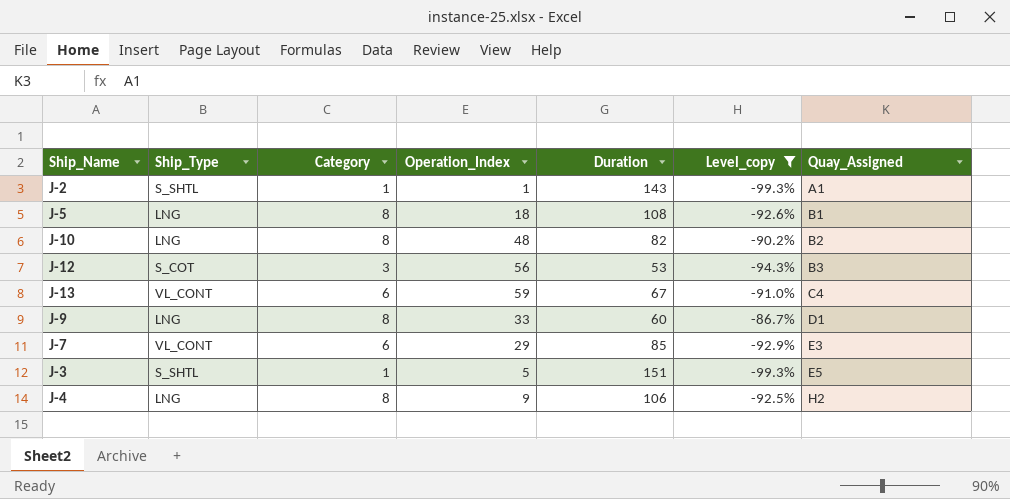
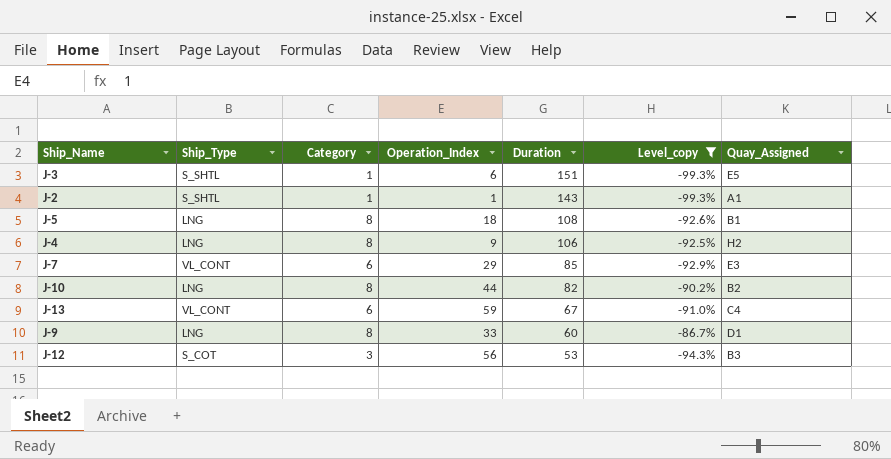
row order: Quay_Assigned ascending -> Duration descending
J-3 | Operation_Index: 5 -> 6
J-10 | Operation_Index: 48 -> 44

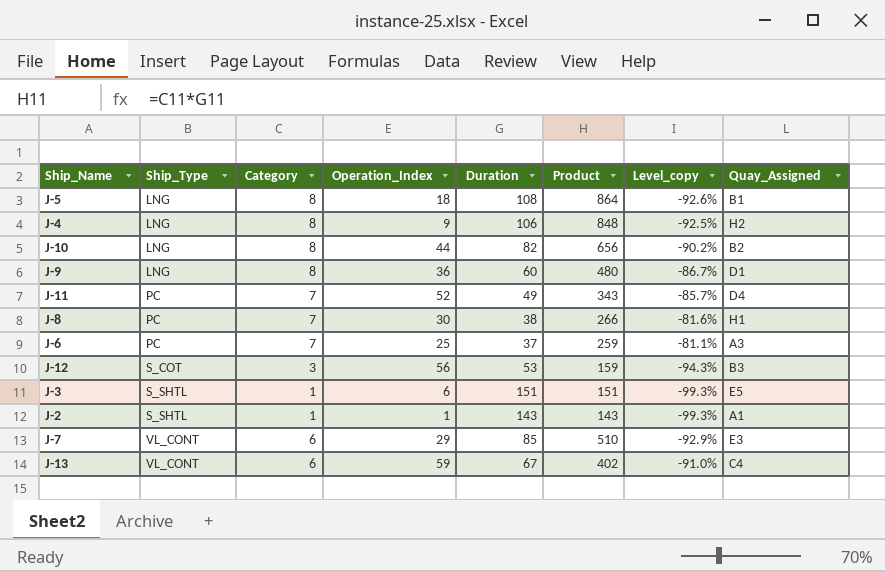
filter: Level_copy <= -86.7% -> none
row order: Duration descending -> Ship_Type ascending
column Product | formula: none -> [Category] * [Duration]
J-9 | Operation_Index: 33 -> 36

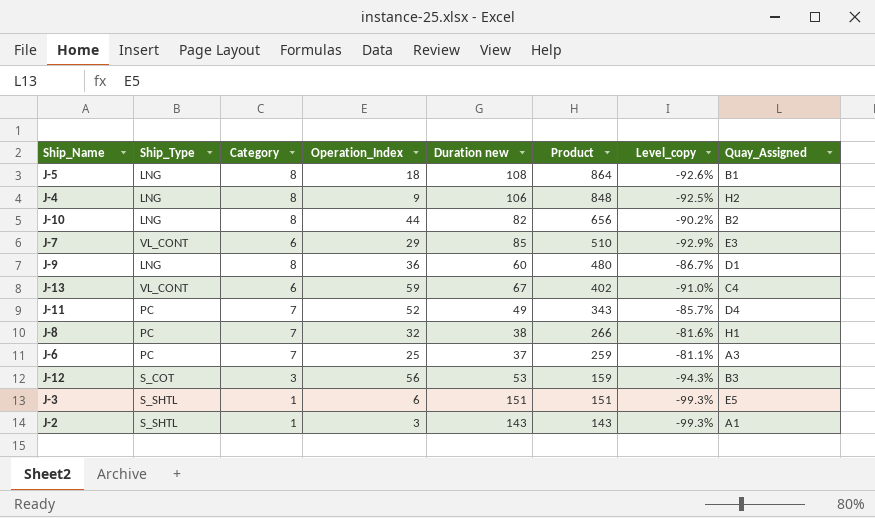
row order: Ship_Type ascending -> Product descending
column name: Duration -> Duration new
J-8 | Operation_Index: 30 -> 32
J-2 | Operation_Index: 1 -> 3

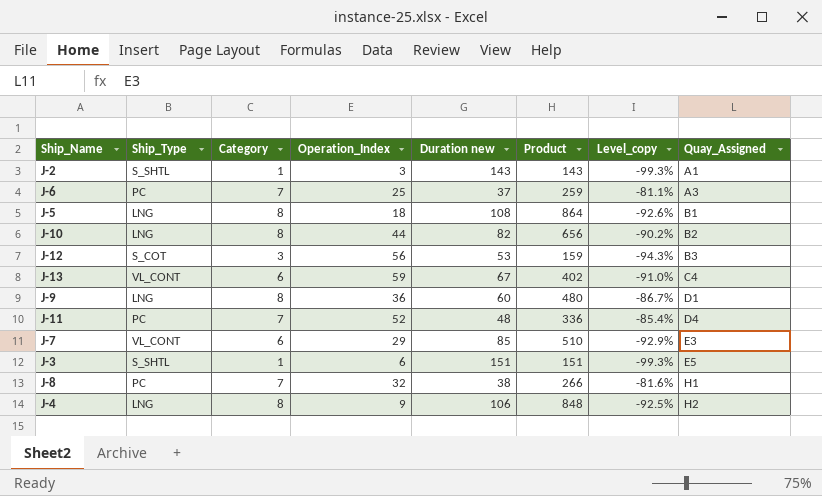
row order: Product descending -> Quay_Assigned ascending
J-11 | Duration new: 49 -> 48
J-11 | Product: 343 -> 336
J-11 | Level_copy: -85.7% -> -85.4%

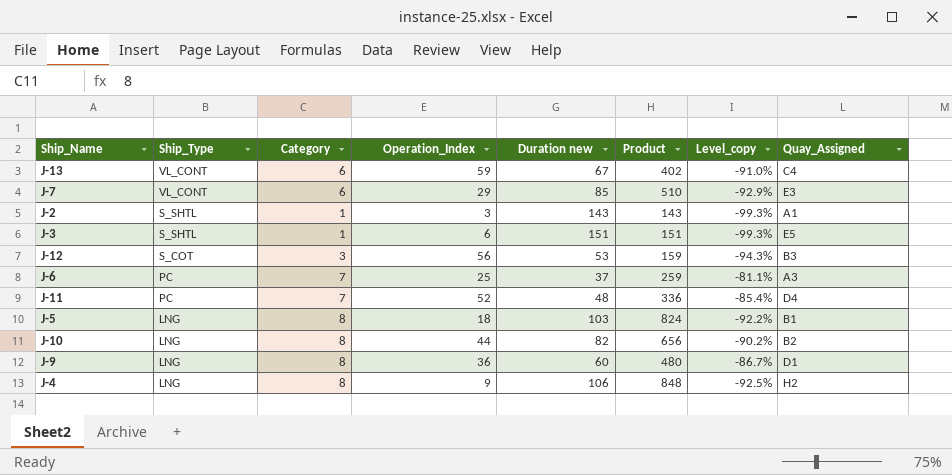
row order: Quay_Assigned ascending -> Ship_Type descending
row J-8: PC | 7 | 32 | 38 | 266 | -81.6% | H1 -> none
J-5 | Duration new: 108 -> 103
J-5 | Product: 864 -> 824
J-5 | Level_copy: -92.6% -> -92.2%

